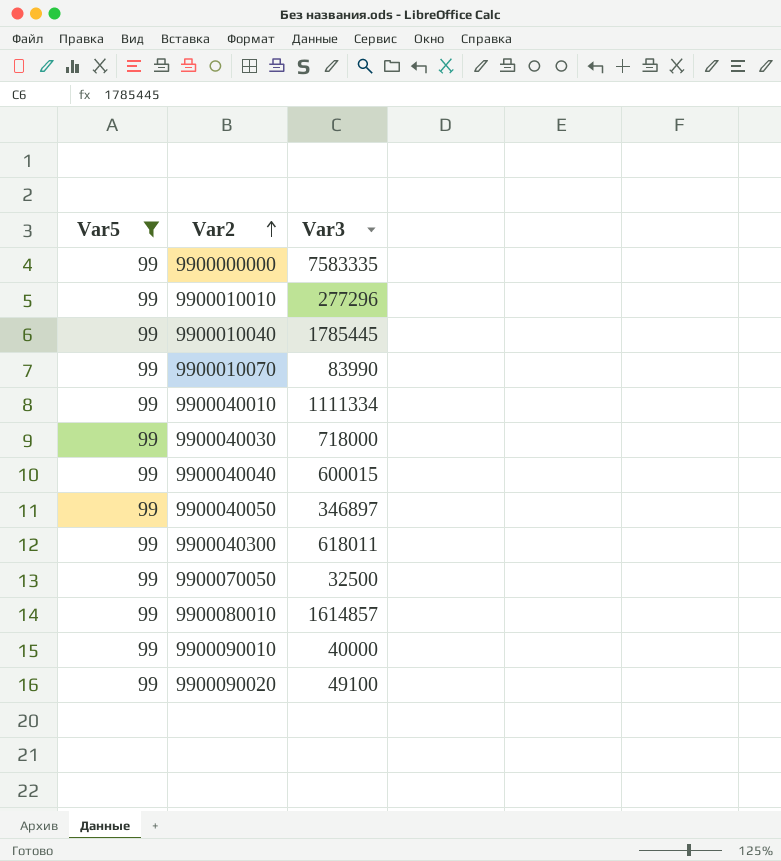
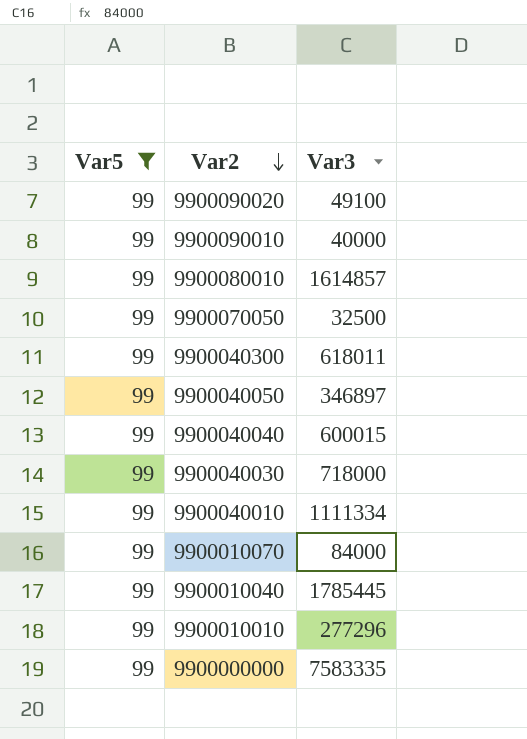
row order: Var2 ascending -> Var2 descending
9900010070 | Var3: 83990 -> 84000

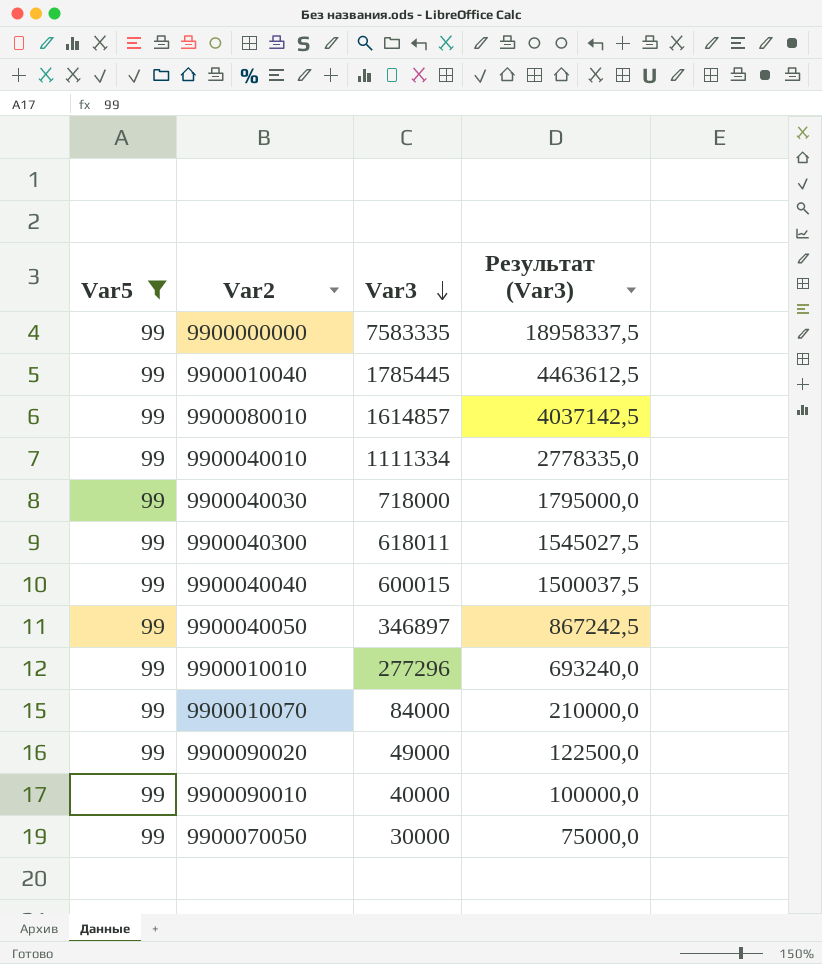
row order: Var2 descending -> Var3 descending
column Результат (Var3) | formula: none -> [Var3] * 2,5
9900090020 | Var3: 49100 -> 49000
9900070050 | Var3: 32500 -> 30000

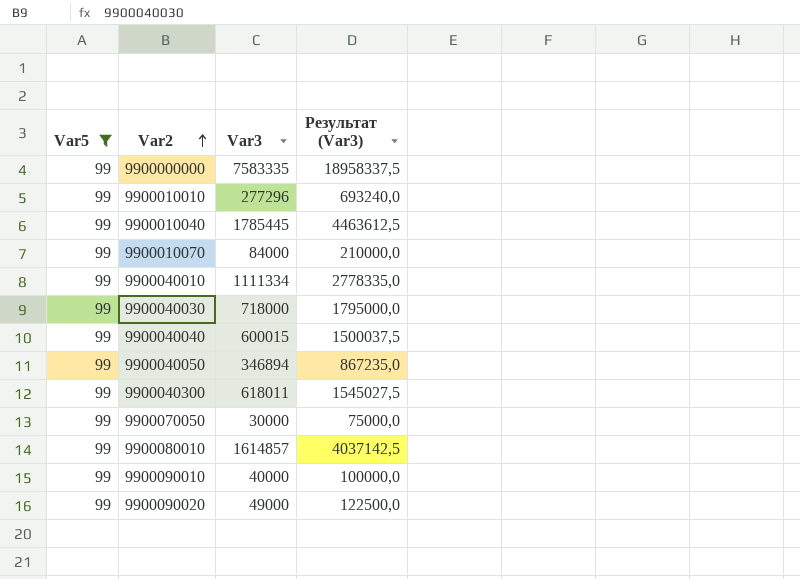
row order: Var3 descending -> Var2 ascending
9900040050 | Var3: 346897 -> 346894
9900040050 | Результат (Var3): 867242,5 -> 867235,0

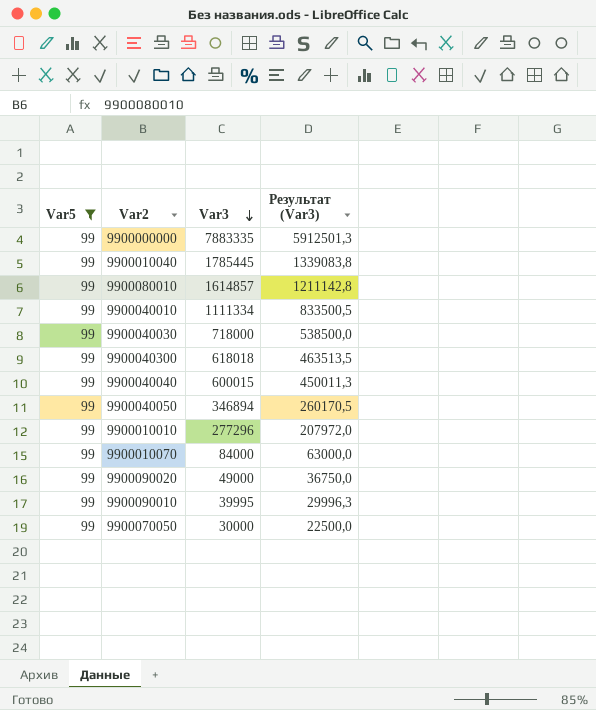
row order: Var2 ascending -> Var3 descending
column Результат (Var3) | formula: [Var3] * 2,5 -> [Var3] * 0,75
9900000000 | Var3: 7583335 -> 7883335
9900040300 | Var3: 618011 -> 618018
9900090010 | Var3: 40000 -> 39995

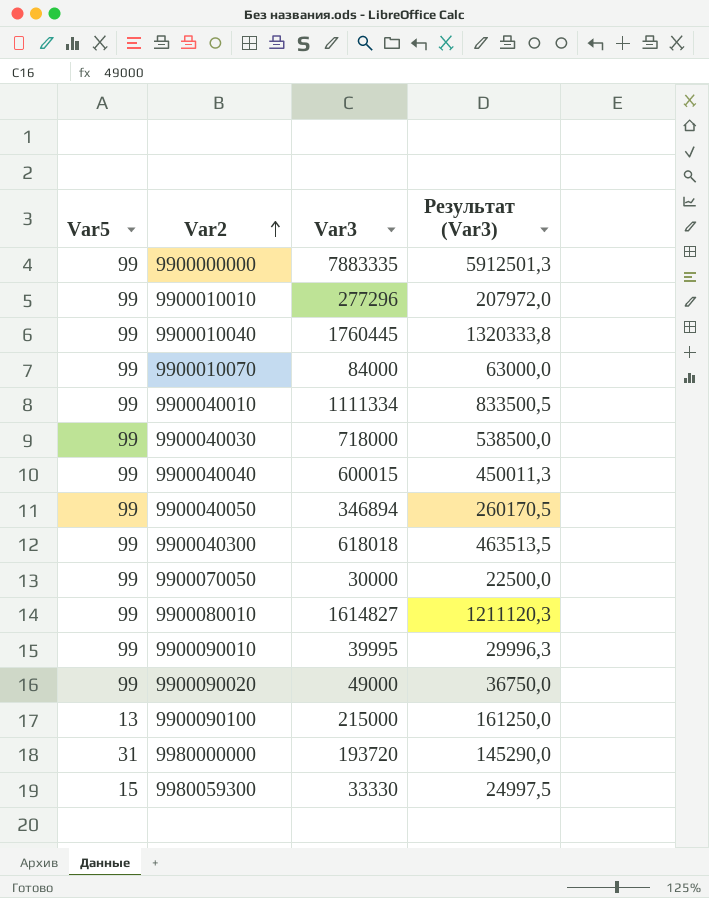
filter: Var5 = 99 -> none
row order: Var3 descending -> Var2 ascending
9900010040 | Var3: 1785445 -> 1760445
9900010040 | Результат (Var3): 1339083,8 -> 1320333,8
9900080010 | Var3: 1614857 -> 1614827
9900080010 | Результат (Var3): 1211142,8 -> 1211120,3

